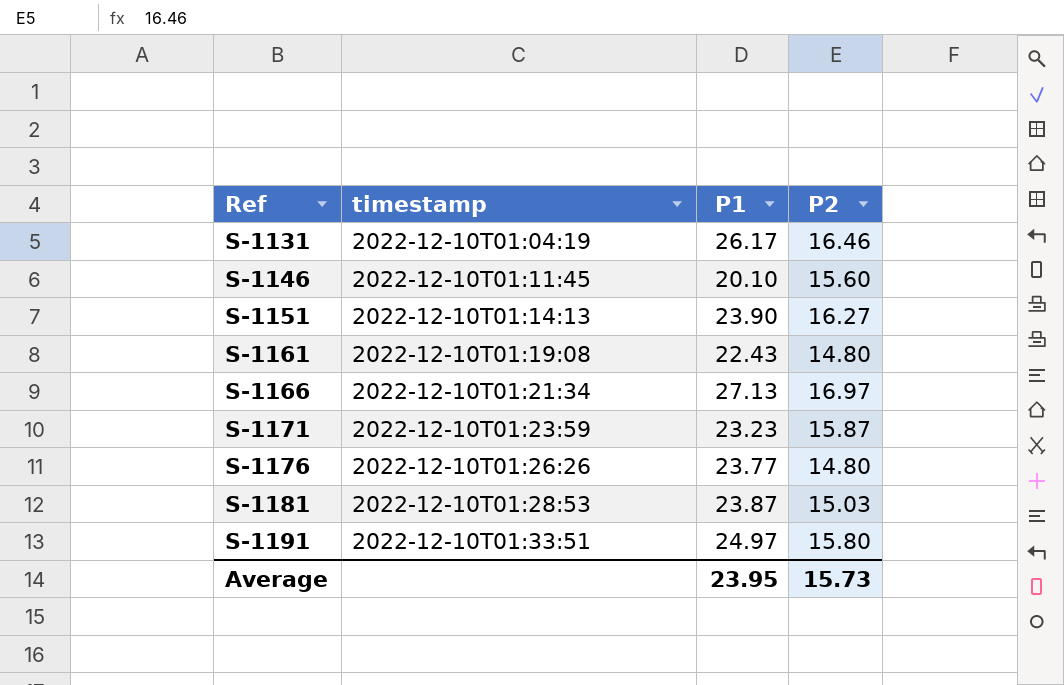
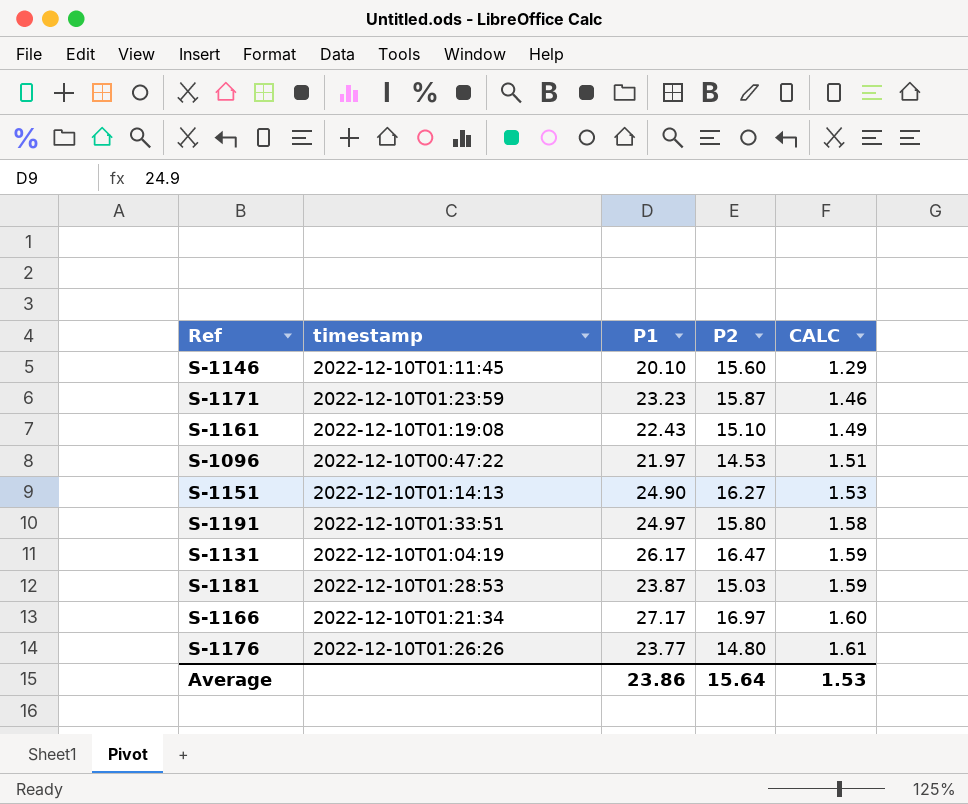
row order: Ref ascending -> CALC ascending
column CALC | formula: none -> [P1] / [P2]
S-1161 | P2: 14.80 -> 15.10
row S-1096: none -> 2022-12-10T00:47:22 | 21.97 | 14.53 | 1.51
S-1151 | P1: 23.90 -> 24.90
S-1131 | P2: 16.46 -> 16.47
S-1166 | P1: 27.13 -> 27.17
Average | P1: 23.95 -> 23.86
Average | P2: 15.73 -> 15.64

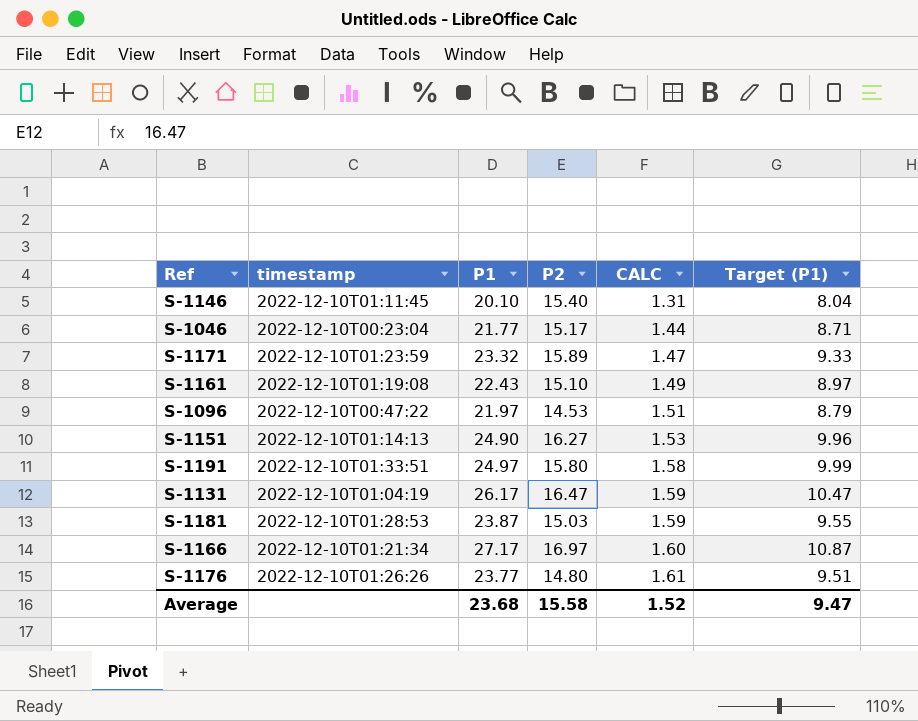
column Target (P1) | formula: none -> [P1] * 0.4
S-1146 | P2: 15.60 -> 15.40
S-1146 | CALC: 1.29 -> 1.31
row S-1046: none -> 2022-12-10T00:23:04 | 21.77 | 15.17 | 1.44 | 8.71
S-1171 | P1: 23.23 -> 23.32
S-1171 | P2: 15.87 -> 15.89
S-1171 | CALC: 1.46 -> 1.47
Average | P1: 23.86 -> 23.68
Average | P2: 15.64 -> 15.58
Average | CALC: 1.53 -> 1.52

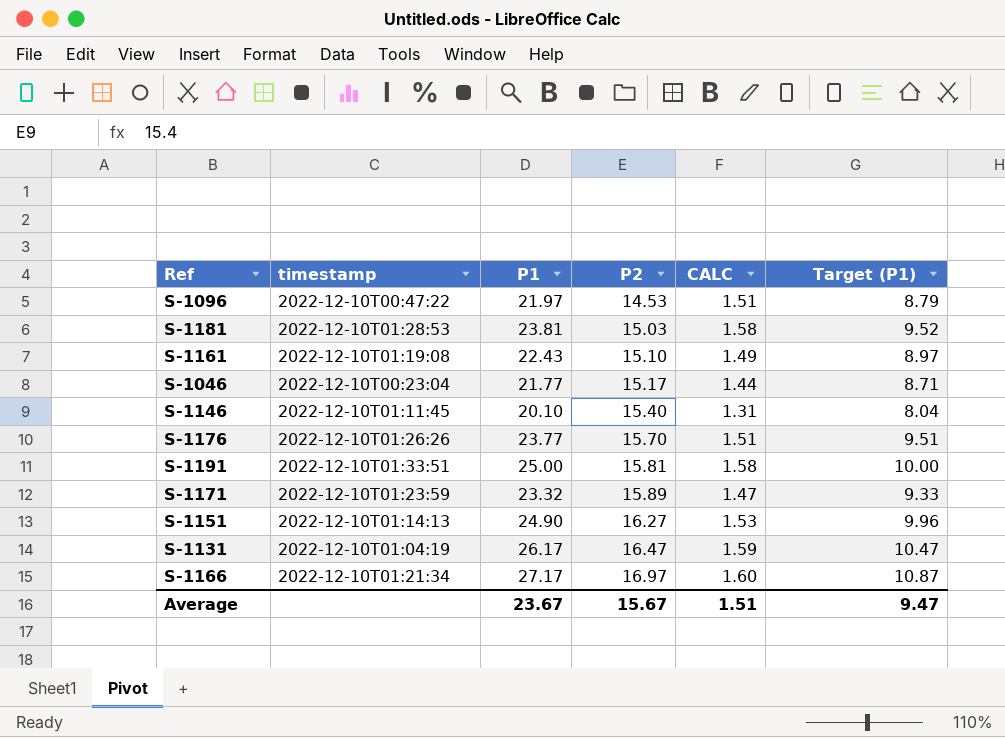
row order: CALC ascending -> P2 ascending
S-1181 | P1: 23.87 -> 23.81
S-1181 | CALC: 1.59 -> 1.58
S-1181 | Target (P1): 9.55 -> 9.52
S-1176 | P2: 14.80 -> 15.70
S-1176 | CALC: 1.61 -> 1.51
S-1191 | P1: 24.97 -> 25.00
S-1191 | P2: 15.80 -> 15.81
S-1191 | Target (P1): 9.99 -> 10.00
Average | P1: 23.68 -> 23.67
Average | P2: 15.58 -> 15.67
Average | CALC: 1.52 -> 1.51

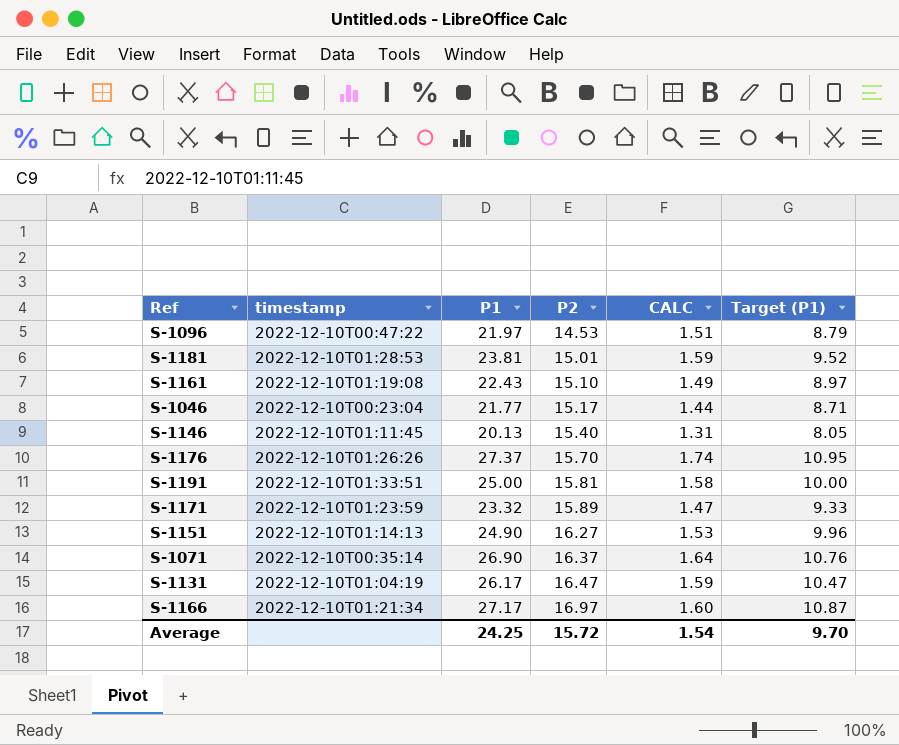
S-1181 | P2: 15.03 -> 15.01
S-1181 | CALC: 1.58 -> 1.59
S-1146 | P1: 20.10 -> 20.13
S-1146 | Target (P1): 8.04 -> 8.05
S-1176 | P1: 23.77 -> 27.37
S-1176 | CALC: 1.51 -> 1.74
S-1176 | Target (P1): 9.51 -> 10.95
row S-1071: none -> 2022-12-10T00:35:14 | 26.90 | 16.37 | 1.64 | 10.76
Average | P1: 23.67 -> 24.25
Average | P2: 15.67 -> 15.72
Average | CALC: 1.51 -> 1.54
Average | Target (P1): 9.47 -> 9.70

